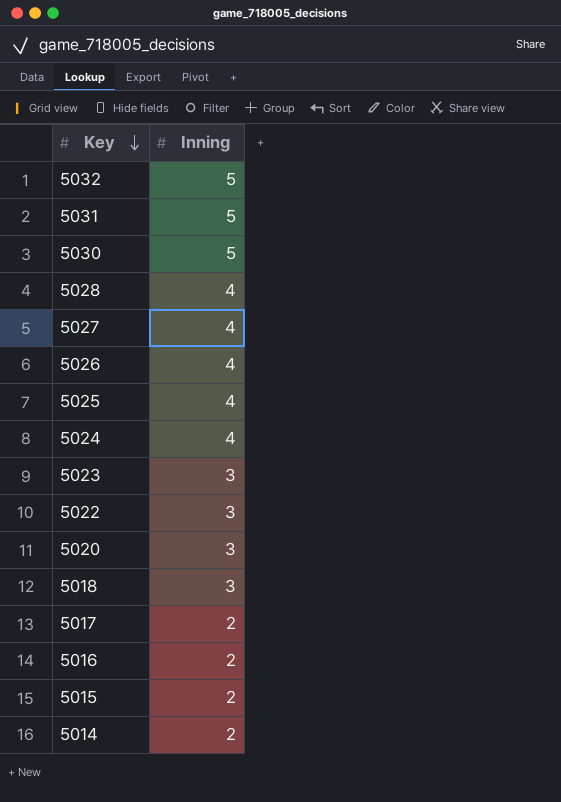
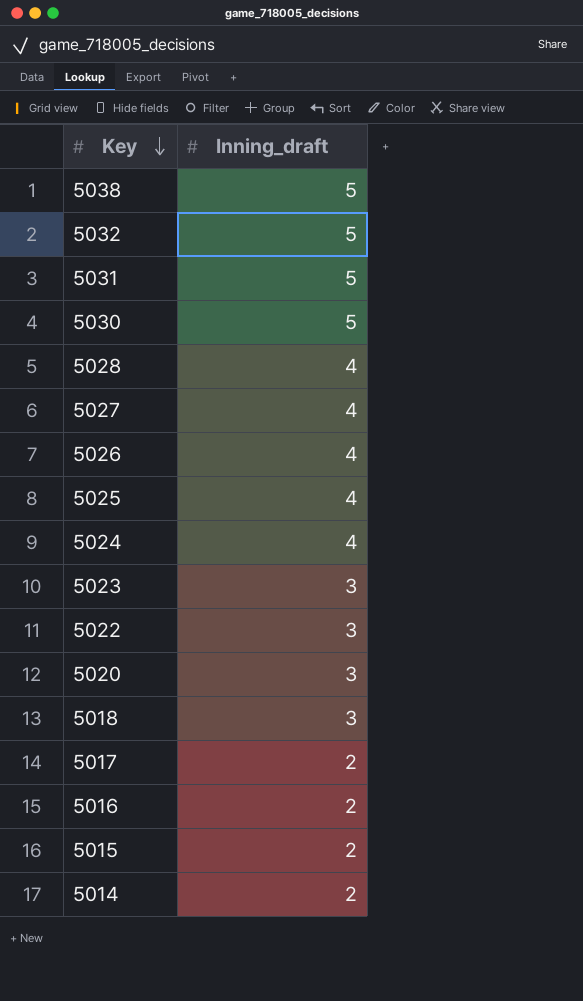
column name: Inning -> Inning_draft
row 5038: none -> 5

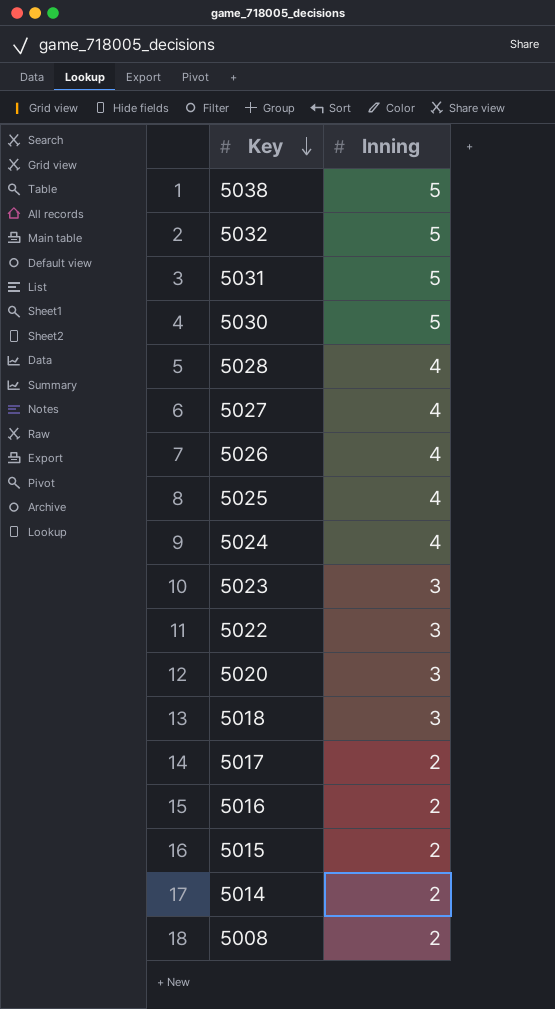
column name: Inning_draft -> Inning
row 5008: none -> 2

